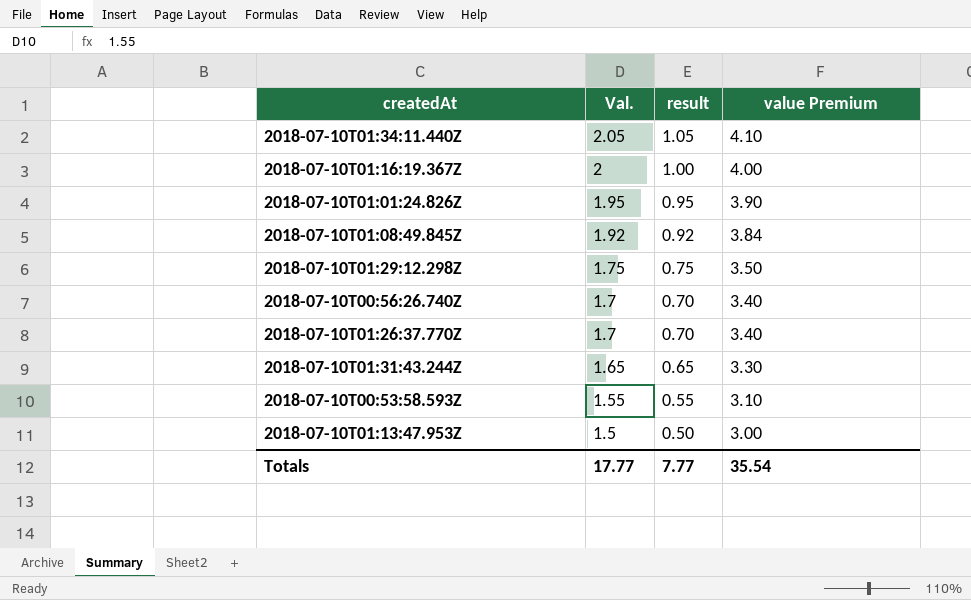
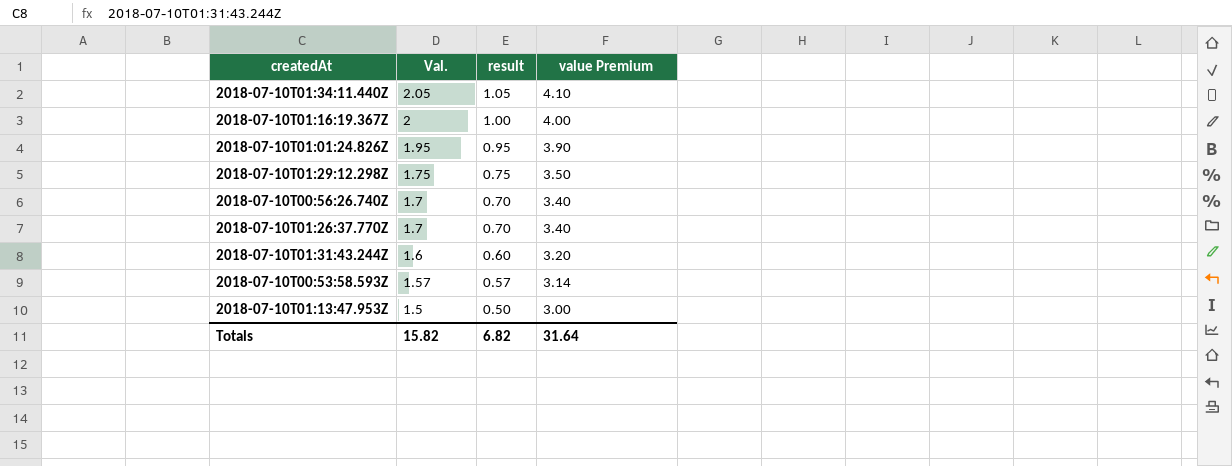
row 2018-07-10T01:08:49.845Z: 1.92 | 0.92 | 3.84 -> none
2018-07-10T01:31:43.244Z | Val.: 1.65 -> 1.6
2018-07-10T01:31:43.244Z | result: 0.65 -> 0.60
2018-07-10T01:31:43.244Z | value Premium: 3.30 -> 3.20
2018-07-10T00:53:58.593Z | Val.: 1.55 -> 1.57
2018-07-10T00:53:58.593Z | result: 0.55 -> 0.57
2018-07-10T00:53:58.593Z | value Premium: 3.10 -> 3.14
Totals | Val.: 17.77 -> 15.82
Totals | result: 7.77 -> 6.82
Totals | value Premium: 35.54 -> 31.64

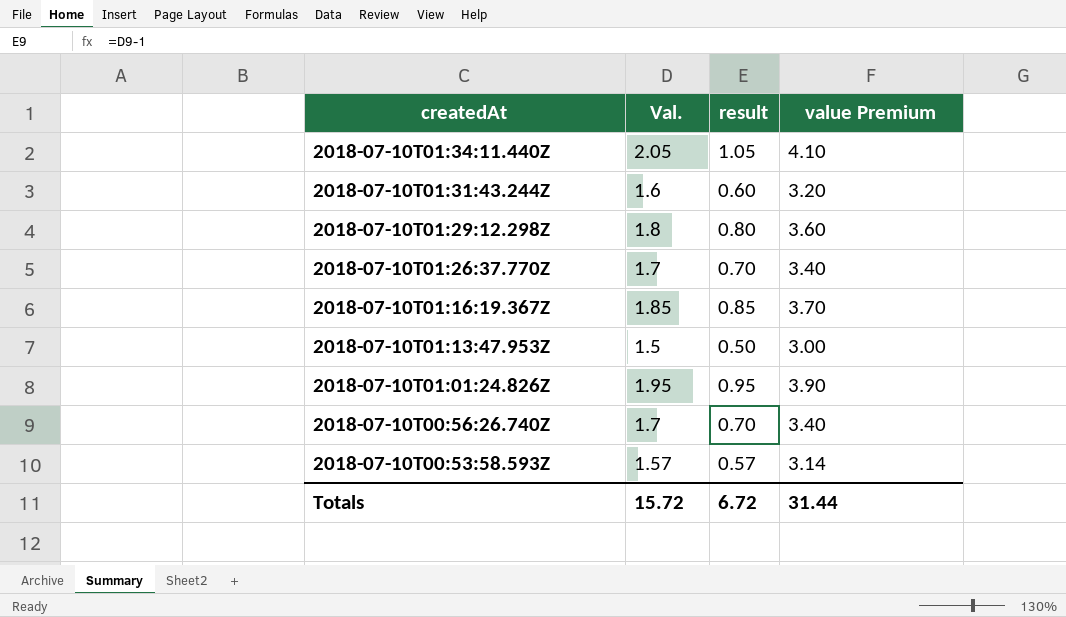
row order: Val. descending -> createdAt descending
2018-07-10T01:29:12.298Z | Val.: 1.75 -> 1.8
2018-07-10T01:29:12.298Z | result: 0.75 -> 0.80
2018-07-10T01:29:12.298Z | value Premium: 3.50 -> 3.60
2018-07-10T01:16:19.367Z | Val.: 2 -> 1.85
2018-07-10T01:16:19.367Z | result: 1.00 -> 0.85
2018-07-10T01:16:19.367Z | value Premium: 4.00 -> 3.70
Totals | Val.: 15.82 -> 15.72
Totals | result: 6.82 -> 6.72
Totals | value Premium: 31.64 -> 31.44

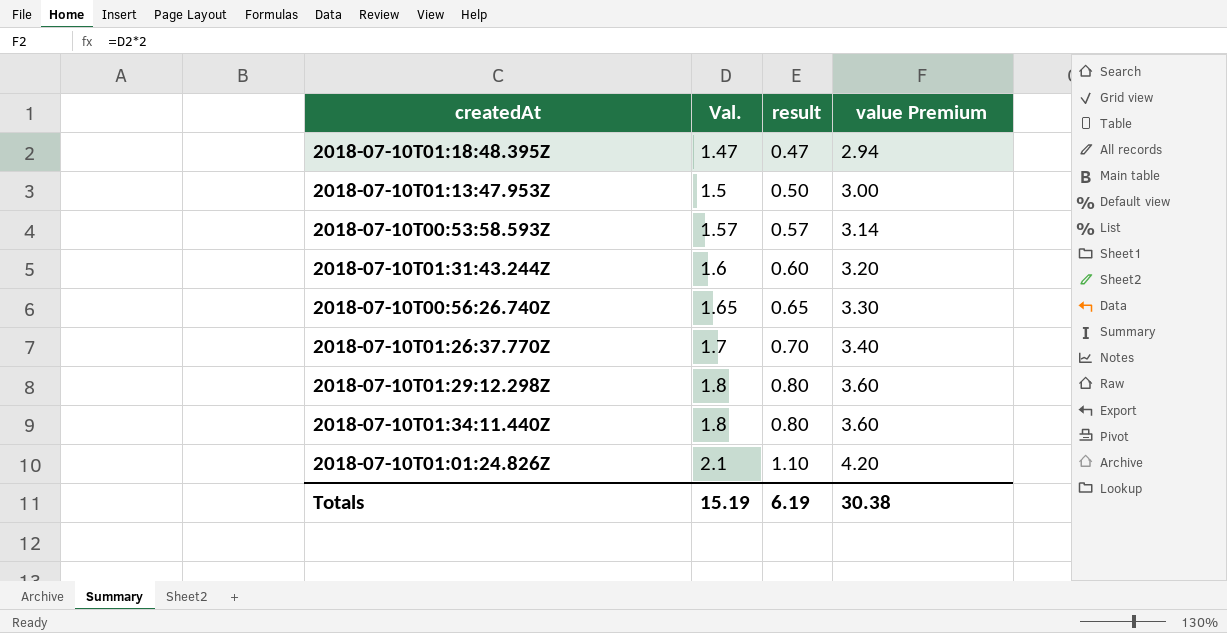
row order: createdAt descending -> Val. ascending
row 2018-07-10T01:16:19.367Z: 1.85 | 0.85 | 3.70 -> none
row 2018-07-10T01:18:48.395Z: none -> 1.47 | 0.47 | 2.94
2018-07-10T00:56:26.740Z | Val.: 1.7 -> 1.65
2018-07-10T00:56:26.740Z | result: 0.70 -> 0.65
2018-07-10T00:56:26.740Z | value Premium: 3.40 -> 3.30
2018-07-10T01:34:11.440Z | Val.: 2.05 -> 1.8
2018-07-10T01:34:11.440Z | result: 1.05 -> 0.80
2018-07-10T01:34:11.440Z | value Premium: 4.10 -> 3.60
2018-07-10T01:01:24.826Z | Val.: 1.95 -> 2.1
2018-07-10T01:01:24.826Z | result: 0.95 -> 1.10
2018-07-10T01:01:24.826Z | value Premium: 3.90 -> 4.20
Totals | Val.: 15.72 -> 15.19
Totals | result: 6.72 -> 6.19
Totals | value Premium: 31.44 -> 30.38

